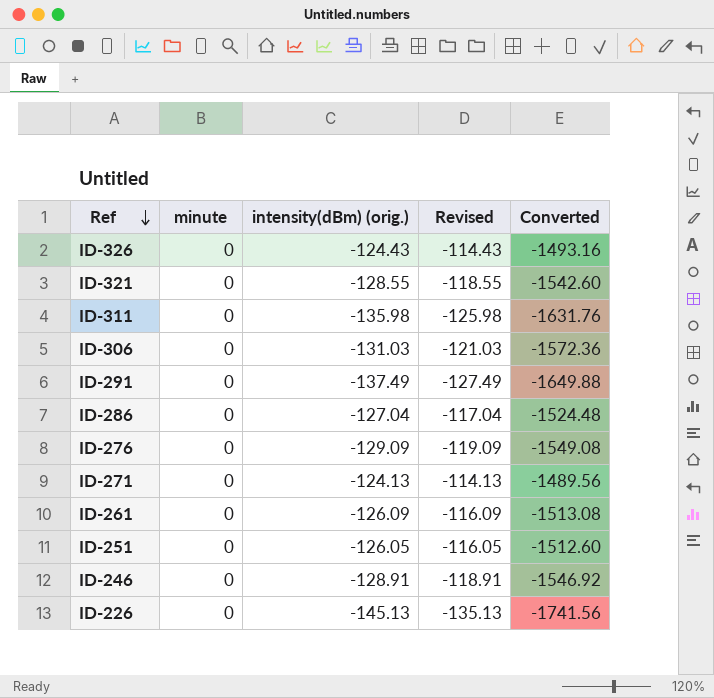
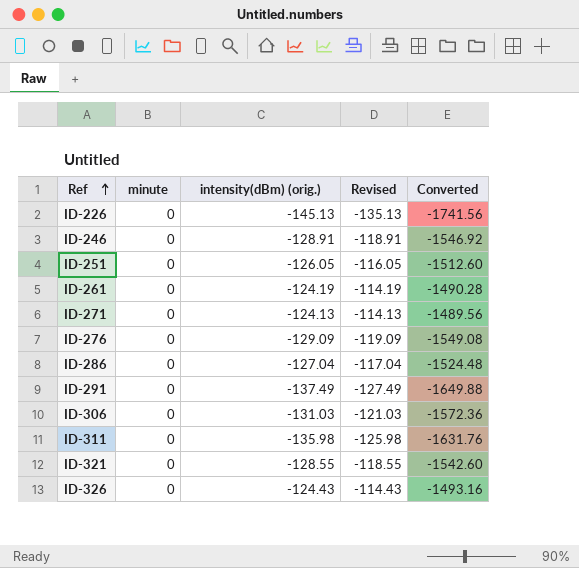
row order: Ref descending -> Ref ascending
ID-261 | intensity(dBm) (orig.): -126.09 -> -124.19
ID-261 | Revised: -116.09 -> -114.19
ID-261 | Converted: -1513.08 -> -1490.28

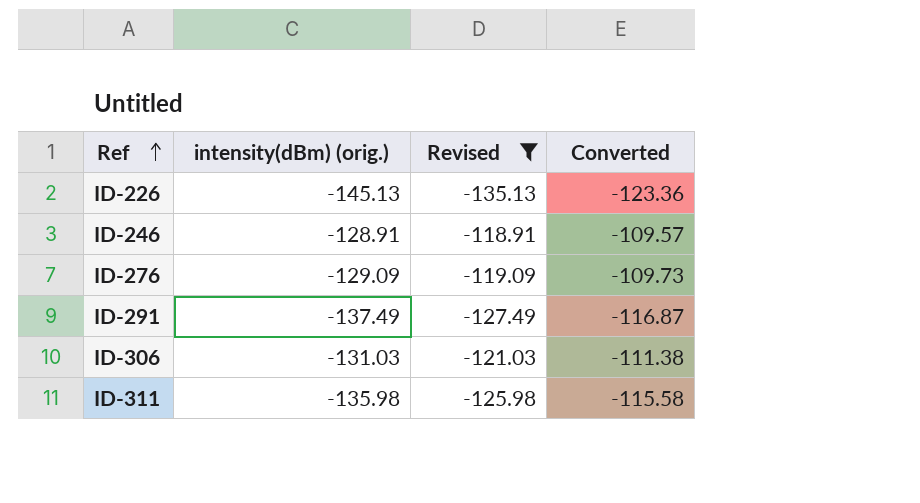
filter: none -> Revised <= -118.91
column minute | position: 2 -> none
column Converted | formula: [intensity(dBm) (orig.)] * 12 -> [intensity(dBm) (orig.)] * 0.85

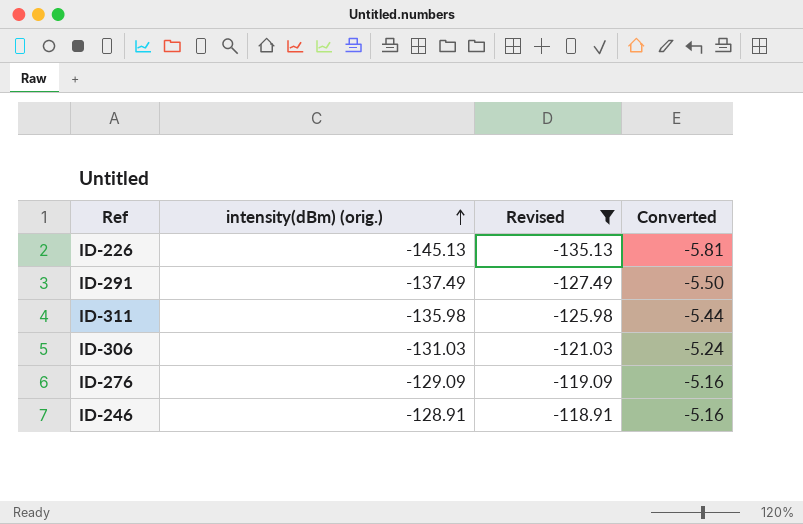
row order: Ref ascending -> intensity(dBm) (orig.) ascending
column Converted | formula: [intensity(dBm) (orig.)] * 0.85 -> [intensity(dBm) (orig.)] * 0.04

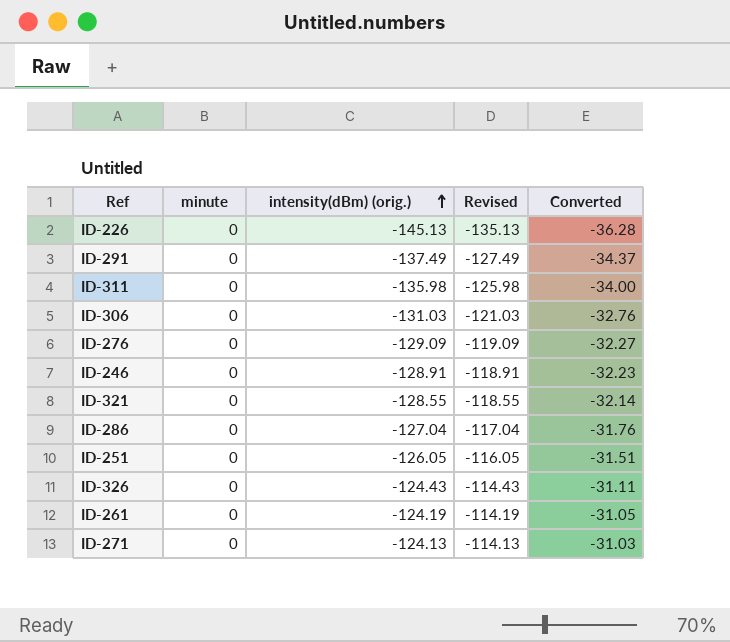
filter: Revised <= -118.91 -> none
column minute | position: none -> 2
column Converted | formula: [intensity(dBm) (orig.)] * 0.04 -> [intensity(dBm) (orig.)] * 0.25

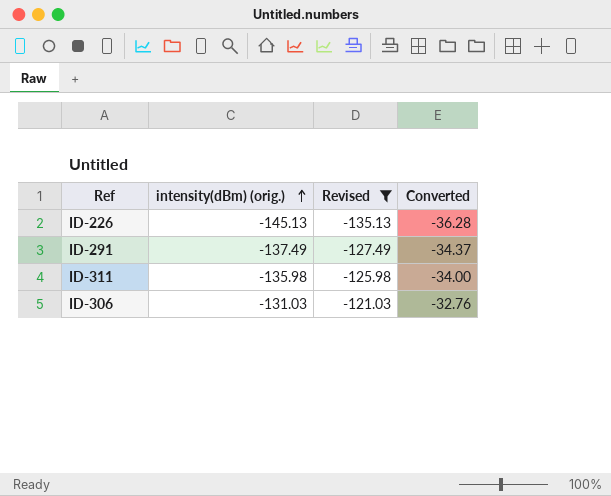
filter: none -> Revised <= -121.03
column minute | position: 2 -> none

